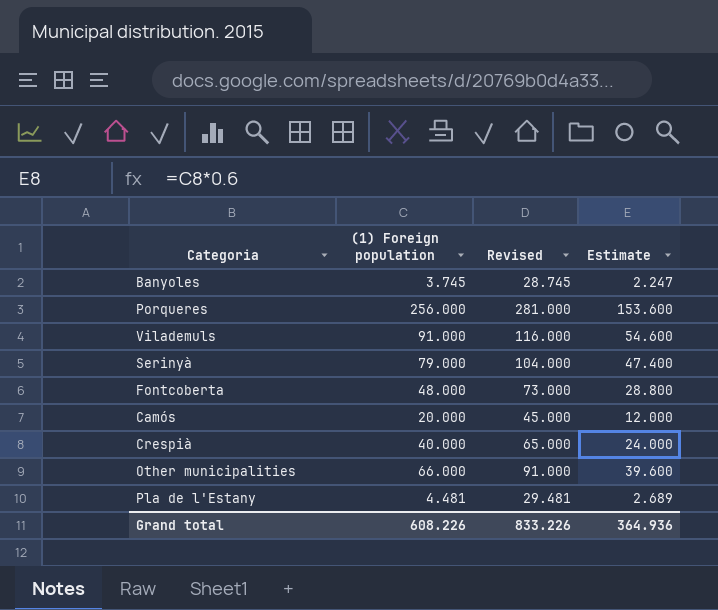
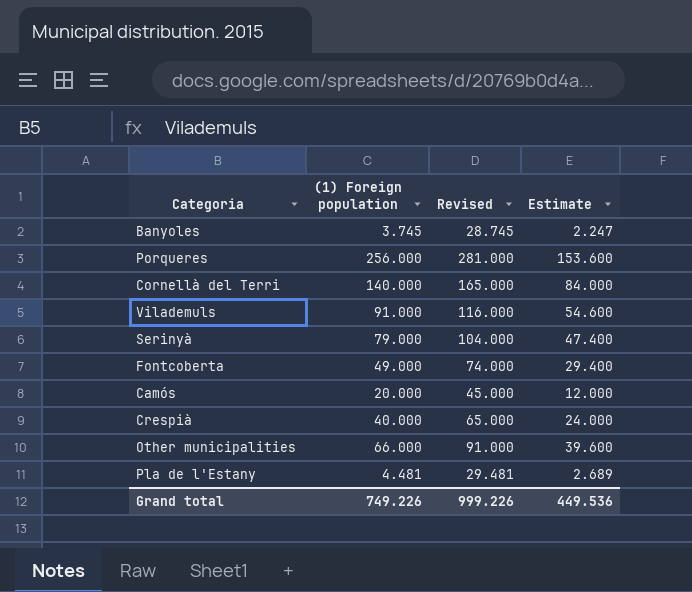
row Cornellà del Terri: none -> 140.000 | 165.000 | 84.000
Fontcoberta | (1) Foreign population: 48.000 -> 49.000
Fontcoberta | Revised: 73.000 -> 74.000
Fontcoberta | Estimate: 28.800 -> 29.400
Grand total | (1) Foreign population: 608.226 -> 749.226
Grand total | Revised: 833.226 -> 999.226
Grand total | Estimate: 364.936 -> 449.536

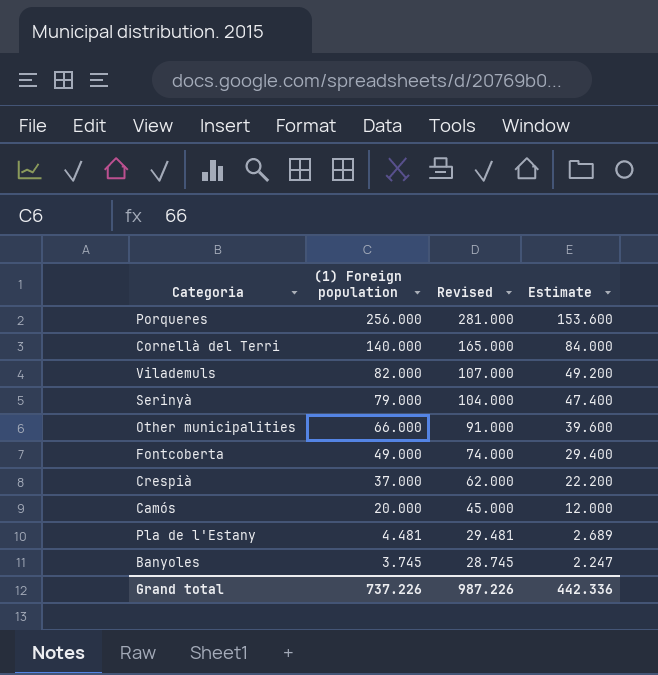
row order: none -> (1) Foreign population descending
Vilademuls | (1) Foreign population: 91.000 -> 82.000
Vilademuls | Revised: 116.000 -> 107.000
Vilademuls | Estimate: 54.600 -> 49.200
Crespià | (1) Foreign population: 40.000 -> 37.000
Crespià | Revised: 65.000 -> 62.000
Crespià | Estimate: 24.000 -> 22.200
Grand total | (1) Foreign population: 749.226 -> 737.226
Grand total | Revised: 999.226 -> 987.226
Grand total | Estimate: 449.536 -> 442.336

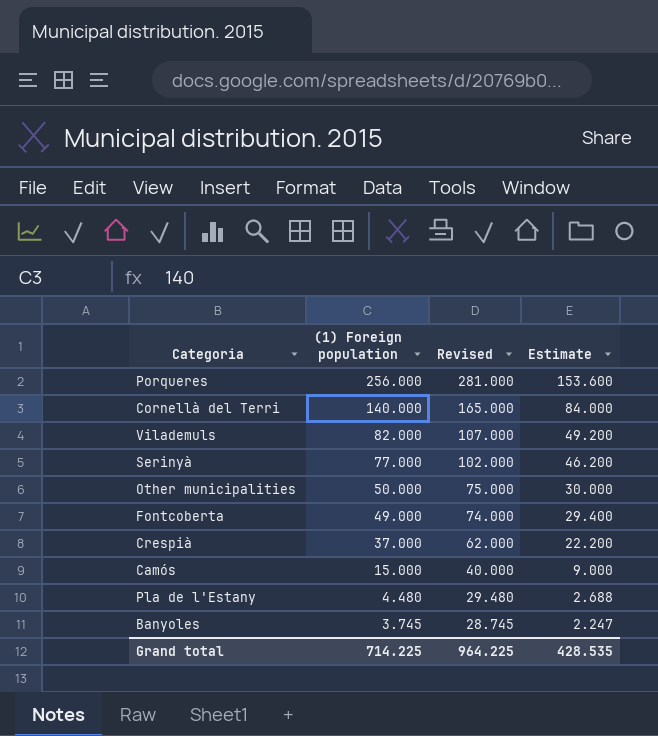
Serinyà | (1) Foreign population: 79.000 -> 77.000
Serinyà | Revised: 104.000 -> 102.000
Serinyà | Estimate: 47.400 -> 46.200
Other municipalities | (1) Foreign population: 66.000 -> 50.000
Other municipalities | Revised: 91.000 -> 75.000
Other municipalities | Estimate: 39.600 -> 30.000
Camós | (1) Foreign population: 20.000 -> 15.000
Camós | Revised: 45.000 -> 40.000
Camós | Estimate: 12.000 -> 9.000
Pla de l'Estany | (1) Foreign population: 4.481 -> 4.480
Pla de l'Estany | Revised: 29.481 -> 29.480
Pla de l'Estany | Estimate: 2.689 -> 2.688
Grand total | (1) Foreign population: 737.226 -> 714.225
Grand total | Revised: 987.226 -> 964.225
Grand total | Estimate: 442.336 -> 428.535

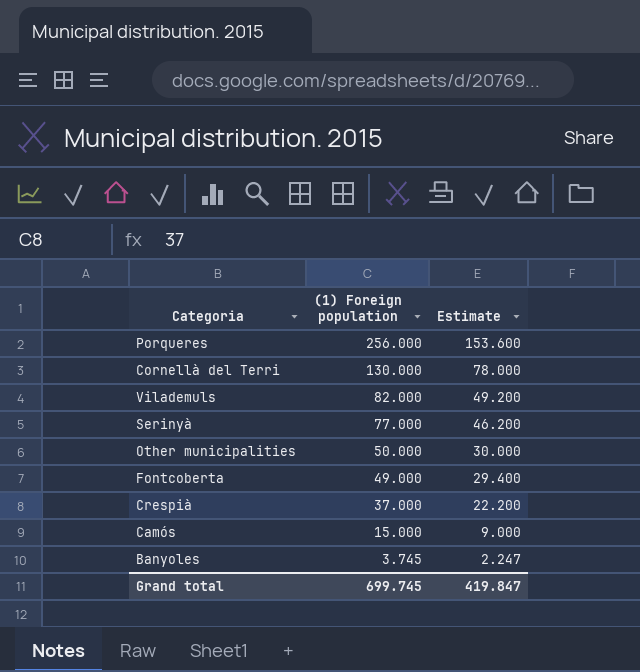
column Revised | formula: [(1) Foreign population] + 25 -> none
row Pla de l'Estany: 4.480 | 29.480 | 2.688 -> none
Cornellà del Terri | (1) Foreign population: 140.000 -> 130.000
Cornellà del Terri | Estimate: 84.000 -> 78.000
Grand total | (1) Foreign population: 714.225 -> 699.745
Grand total | Estimate: 428.535 -> 419.847

